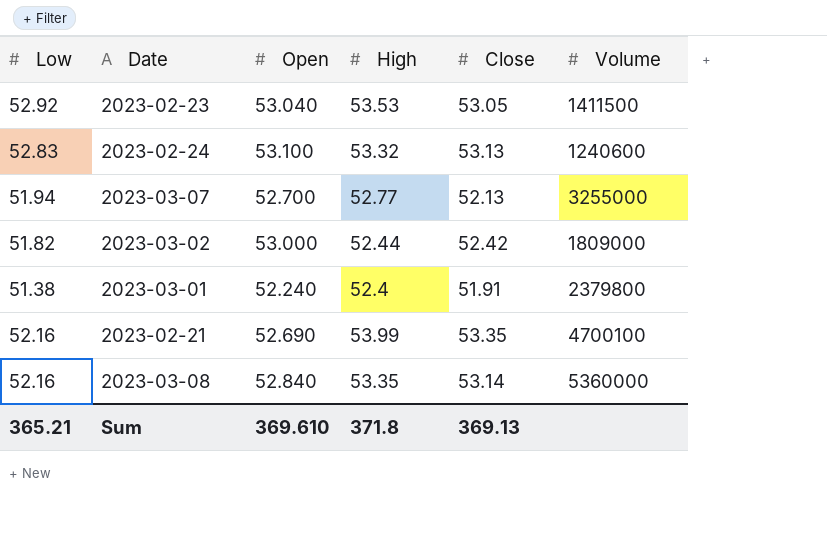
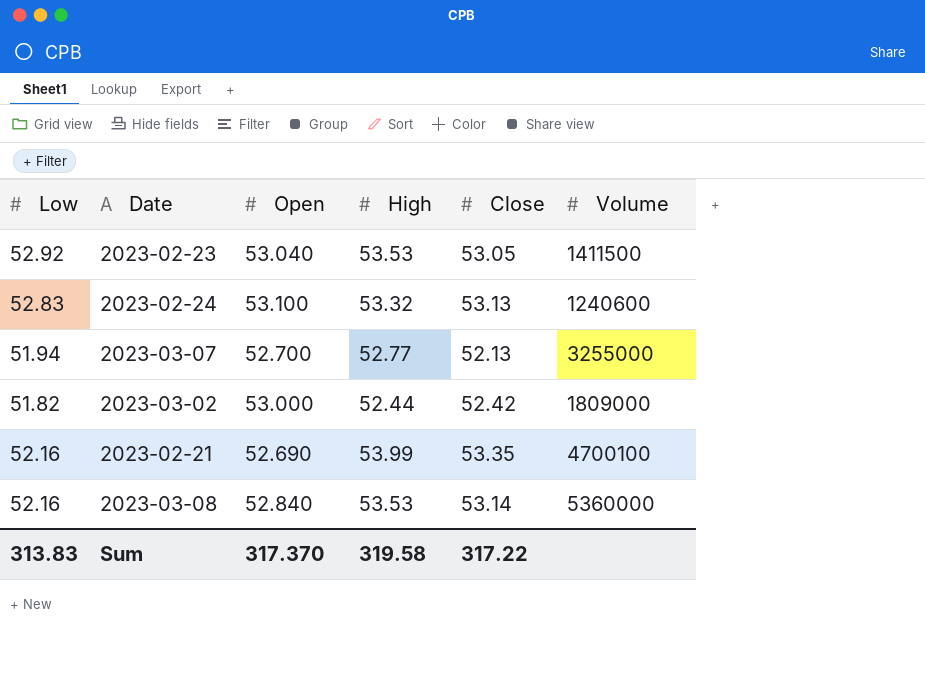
row 2023-03-01: 51.38 | 52.240 | 52.4 | 51.91 | 2379800 -> none
2023-03-08 | High: 53.35 -> 53.53
Sum | Low: 365.21 -> 313.83
Sum | Open: 369.610 -> 317.370
Sum | High: 371.8 -> 319.58
Sum | Close: 369.13 -> 317.22

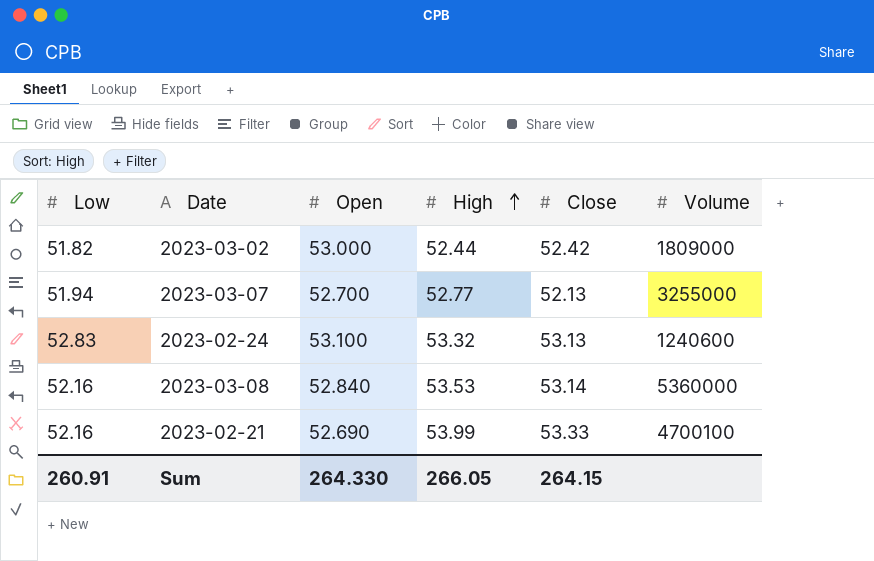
row order: none -> High ascending
row 2023-02-23: 52.92 | 53.040 | 53.53 | 53.05 | 1411500 -> none
2023-02-21 | Close: 53.35 -> 53.33
Sum | Low: 313.83 -> 260.91
Sum | Open: 317.370 -> 264.330
Sum | High: 319.58 -> 266.05
Sum | Close: 317.22 -> 264.15

